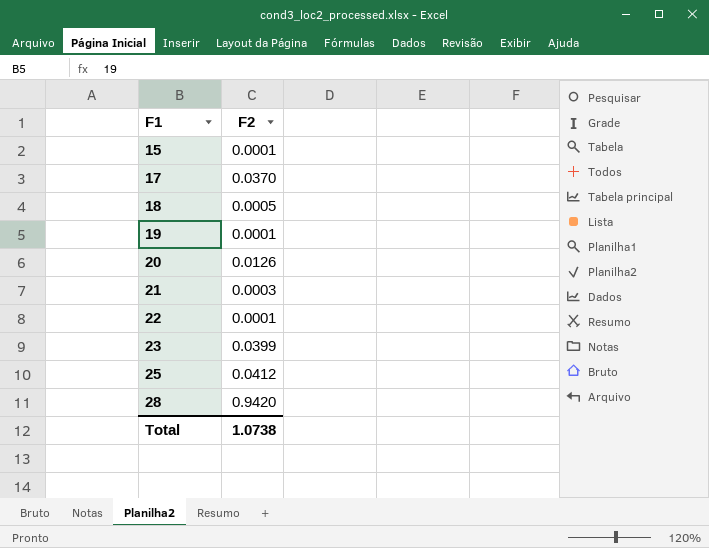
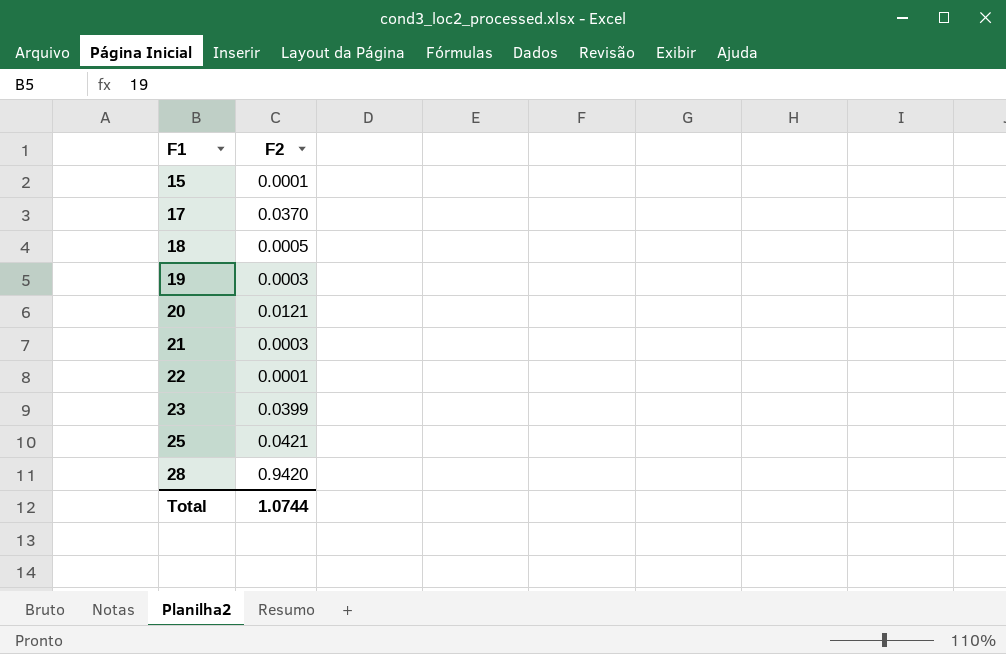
19 | F2: 0.0001 -> 0.0003
20 | F2: 0.0126 -> 0.0121
25 | F2: 0.0412 -> 0.0421
Total | F2: 1.0738 -> 1.0744

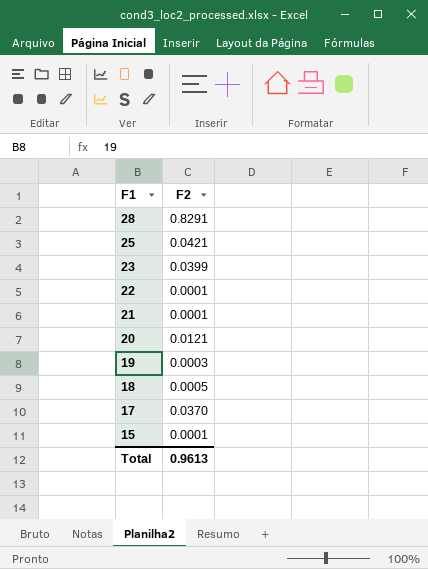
row order: F1 ascending -> F1 descending
28 | F2: 0.9420 -> 0.8291
21 | F2: 0.0003 -> 0.0001
Total | F2: 1.0744 -> 0.9613

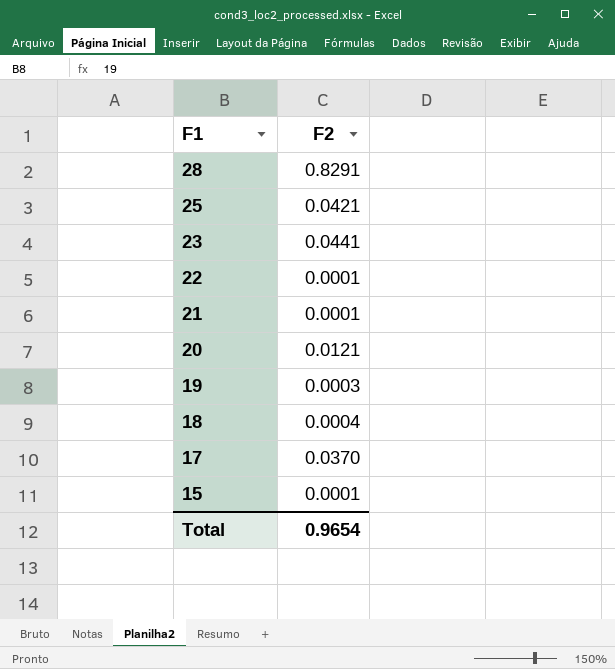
23 | F2: 0.0399 -> 0.0441
18 | F2: 0.0005 -> 0.0004
Total | F2: 0.9613 -> 0.9654

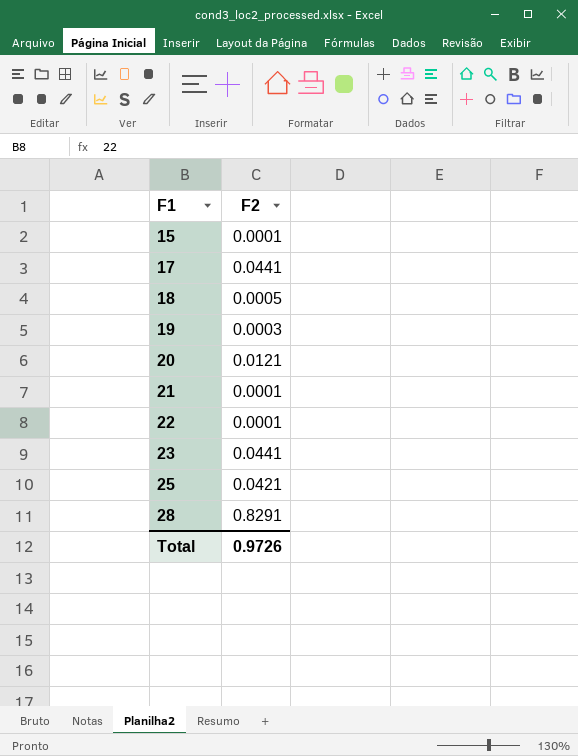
row order: F1 descending -> F1 ascending
17 | F2: 0.0370 -> 0.0441
18 | F2: 0.0004 -> 0.0005
Total | F2: 0.9654 -> 0.9726

